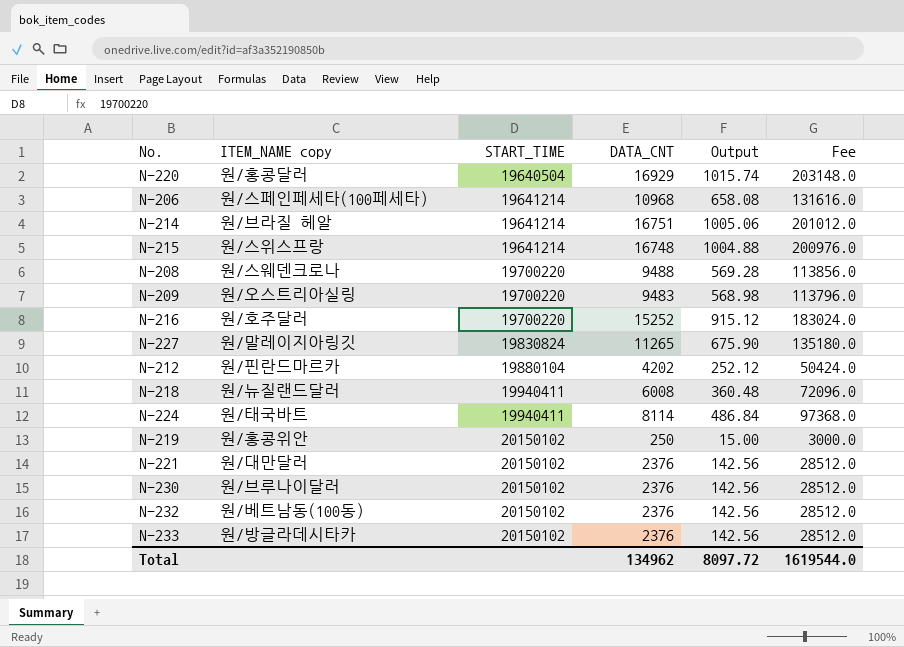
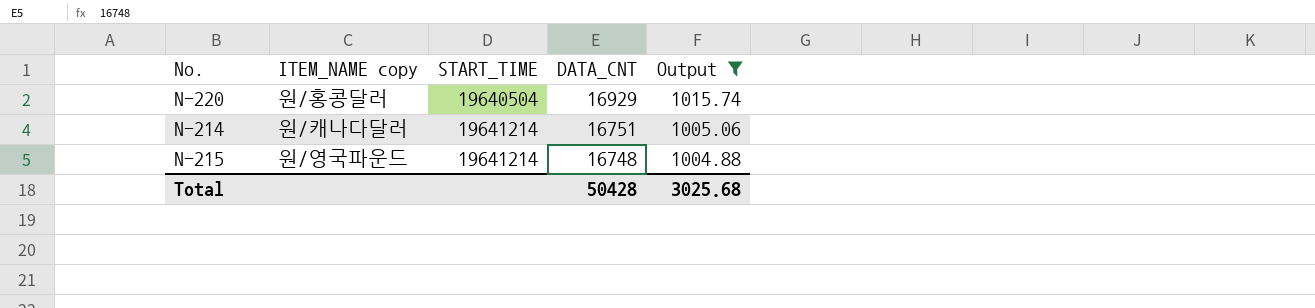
filter: none -> Output >= 1004.88
column Fee | formula: [DATA_CNT] * 12 -> none
N-214 | ITEM_NAME copy: 원/브라질 헤알 -> 원/캐나다달러
N-215 | ITEM_NAME copy: 원/스위스프랑 -> 원/영국파운드
Total | DATA_CNT: 134962 -> 50428
Total | Output: 8097.72 -> 3025.68

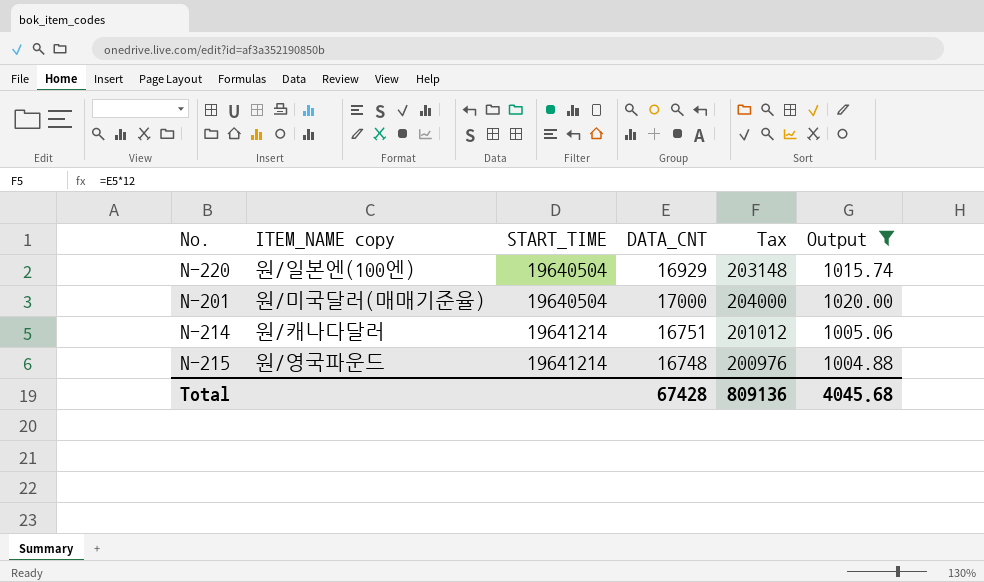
column Tax | formula: none -> [DATA_CNT] * 12
N-220 | ITEM_NAME copy: 원/홍콩달러 -> 원/일본엔(100엔)
row N-201: none -> 원/미국달러(매매기준율) | 19640504 | 17000 | 204000 | 1020.00
Total | DATA_CNT: 50428 -> 67428
Total | Output: 3025.68 -> 4045.68

